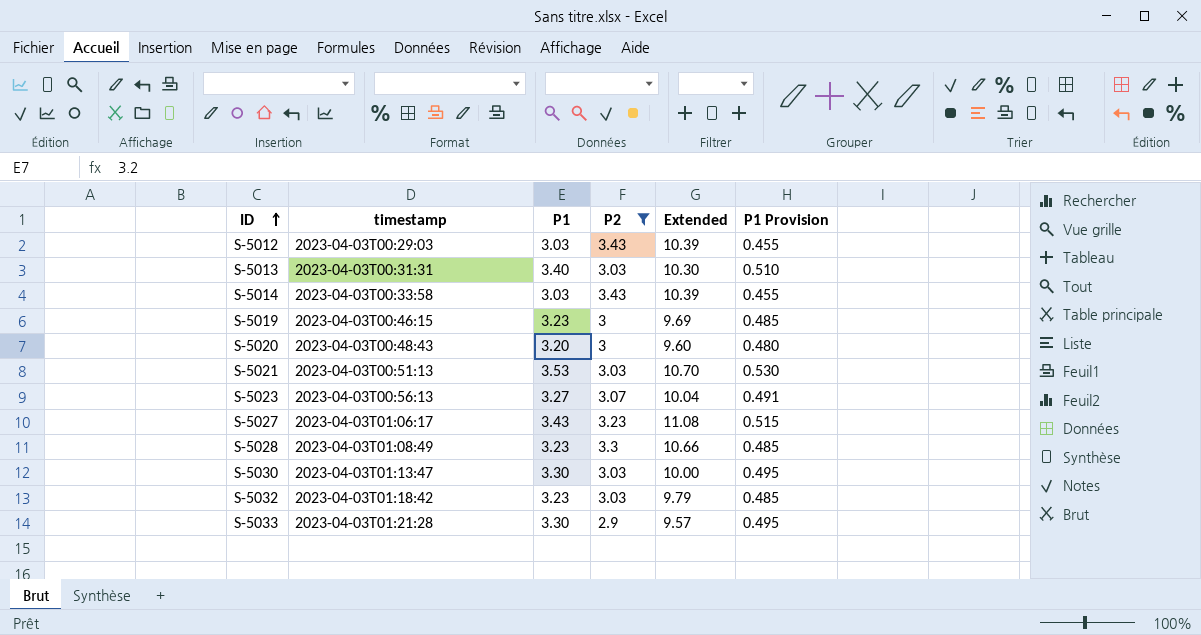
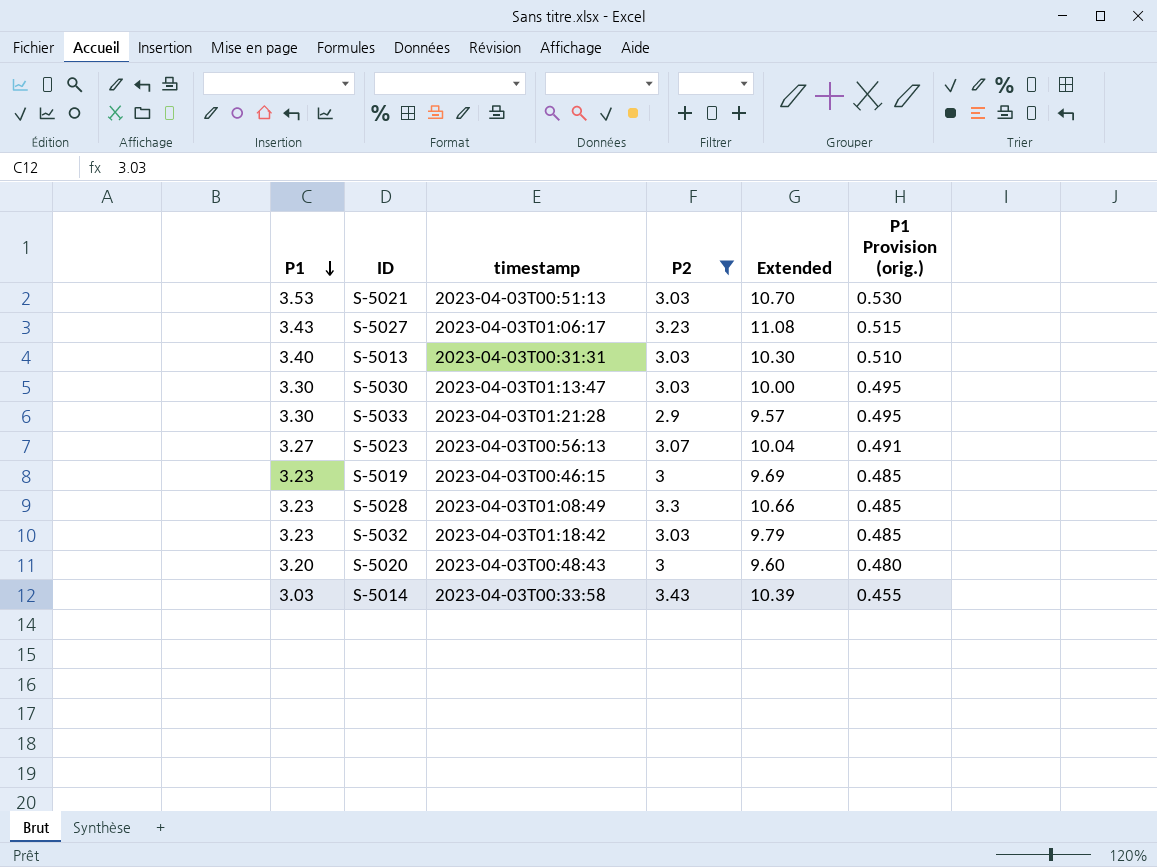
row order: ID ascending -> P1 descending
column P1 | position: 3 -> 1
column name: P1 Provision -> P1 Provision (orig.)
row S-5012: 2023-04-03T00:29:03 | 3.03 | 3.43 | 10.39 | 0.455 -> none

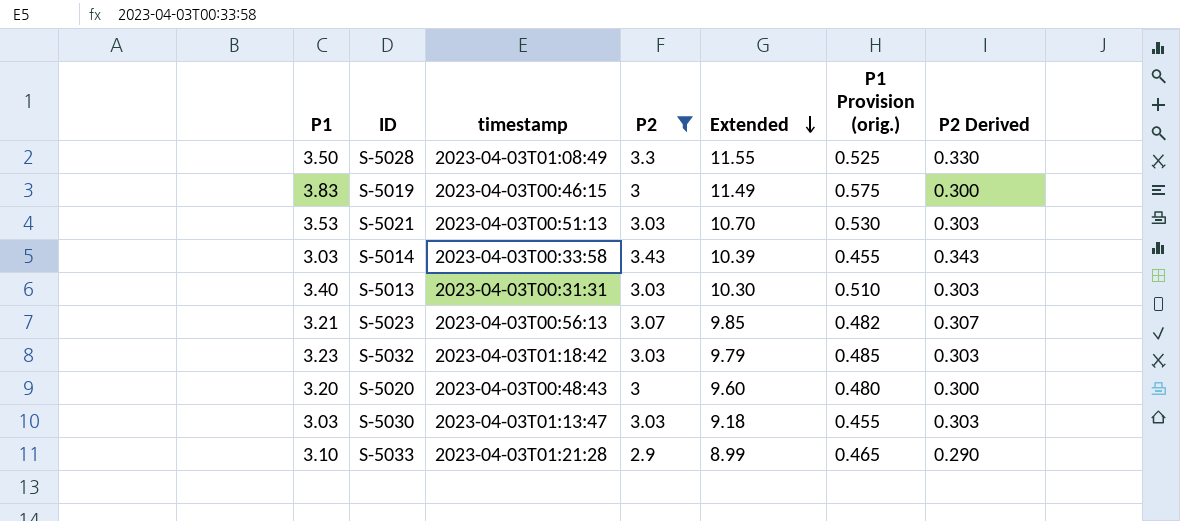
row order: P1 descending -> Extended descending
column P2 Derived | formula: none -> [P2] * 0.1
row S-5027: 3.43 | 2023-04-03T01:06:17 | 3.23 | 11.08 | 0.515 -> none
S-5028 | P1: 3.23 -> 3.50
S-5028 | Extended: 10.66 -> 11.55
S-5028 | P1 Provision (orig.): 0.485 -> 0.525
S-5019 | P1: 3.23 -> 3.83
S-5019 | Extended: 9.69 -> 11.49
S-5019 | P1 Provision (orig.): 0.485 -> 0.575
S-5023 | P1: 3.27 -> 3.21
S-5023 | Extended: 10.04 -> 9.85
S-5023 | P1 Provision (orig.): 0.491 -> 0.482
S-5030 | P1: 3.30 -> 3.03
S-5030 | Extended: 10.00 -> 9.18
S-5030 | P1 Provision (orig.): 0.495 -> 0.455
S-5033 | P1: 3.30 -> 3.10
S-5033 | Extended: 9.57 -> 8.99
S-5033 | P1 Provision (orig.): 0.495 -> 0.465

